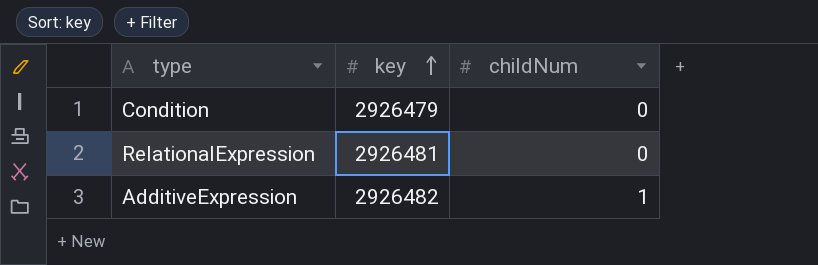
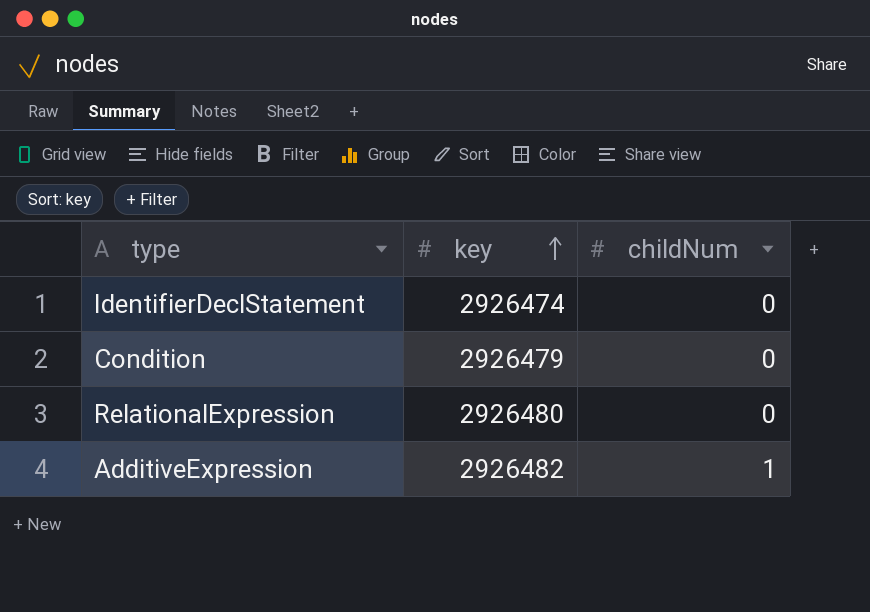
row IdentifierDeclStatement: none -> 2926474 | 0
RelationalExpression | key: 2926481 -> 2926480

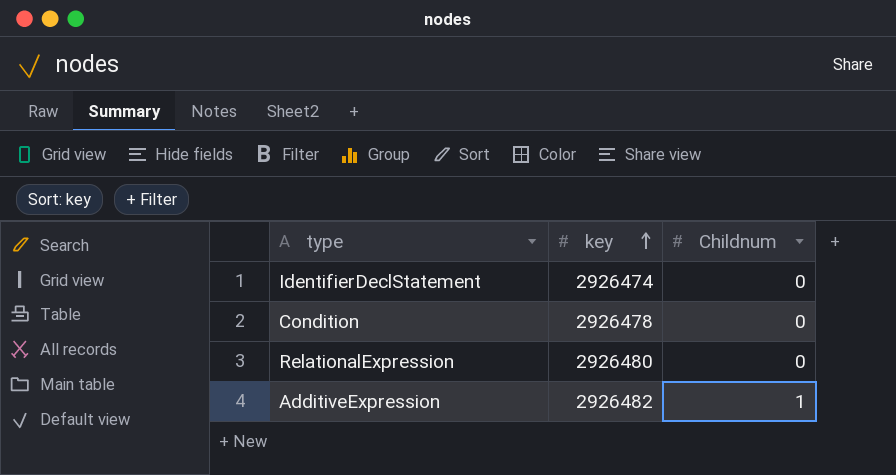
column name: childNum -> Childnum
Condition | key: 2926479 -> 2926478

